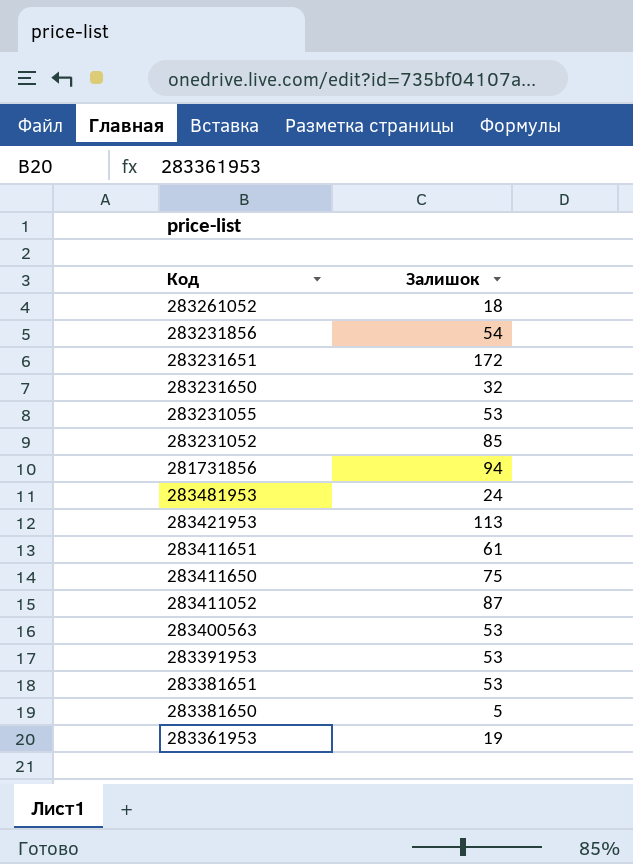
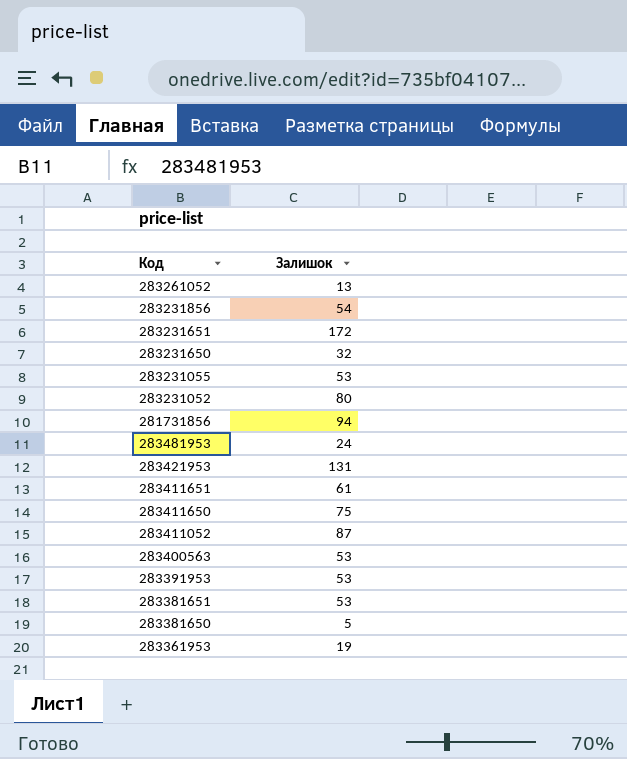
283261052 | Залишок: 18 -> 13
283231052 | Залишок: 85 -> 80
283421953 | Залишок: 113 -> 131

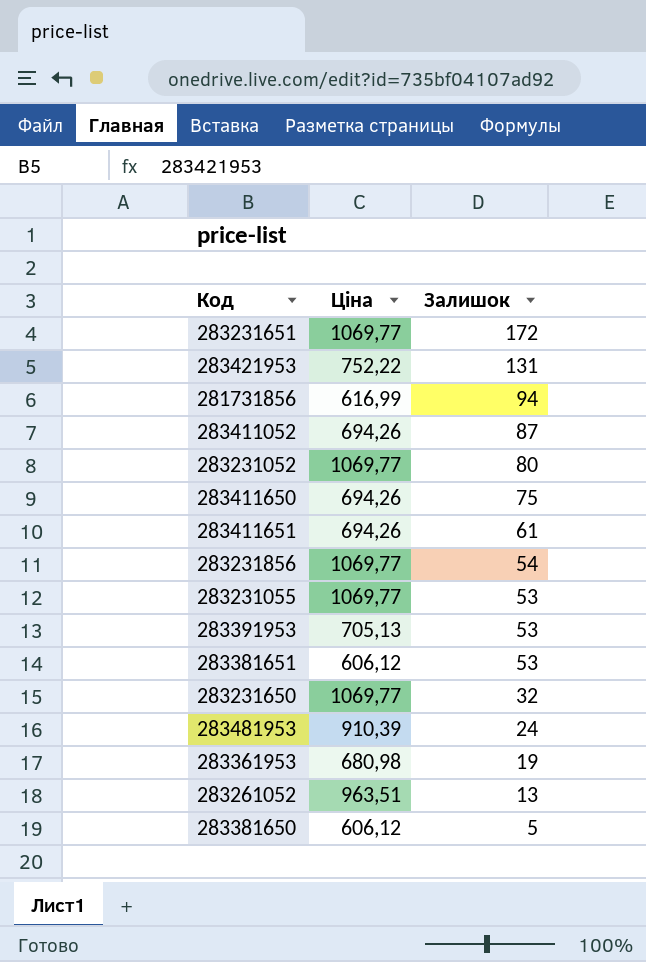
row order: none -> Залишок descending
column Ціна | position: none -> 2
row 283400563: 53 -> none

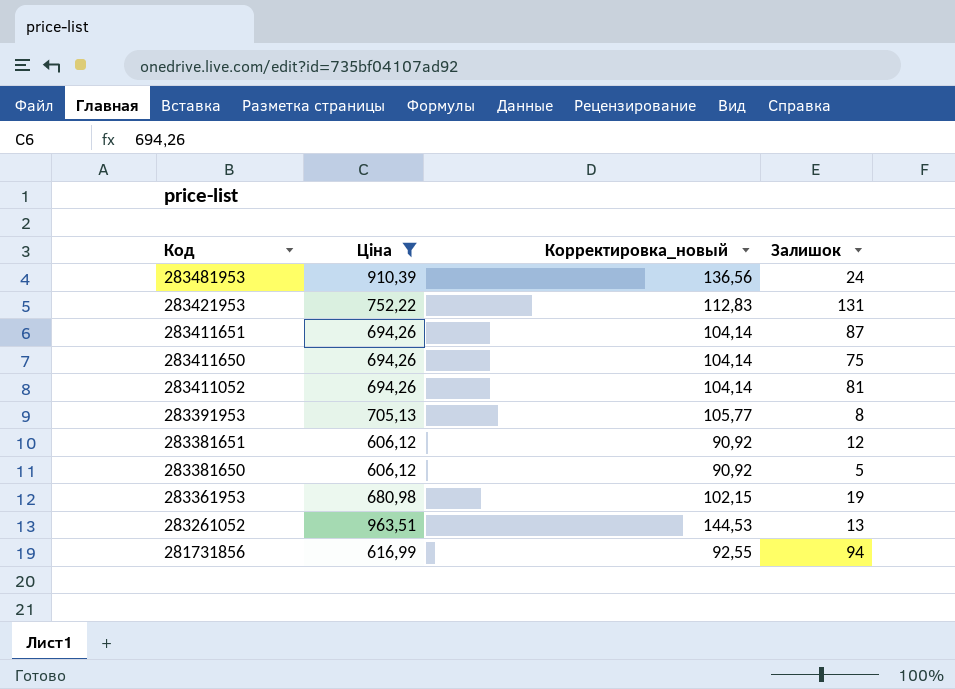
filter: none -> Ціна != 1069,77
row order: Залишок descending -> Код descending
column Корректировка_новый | formula: none -> [Ціна] * 0,15
283411651 | Залишок: 61 -> 87
283411052 | Залишок: 87 -> 81
283391953 | Залишок: 53 -> 8
283381651 | Залишок: 53 -> 12

